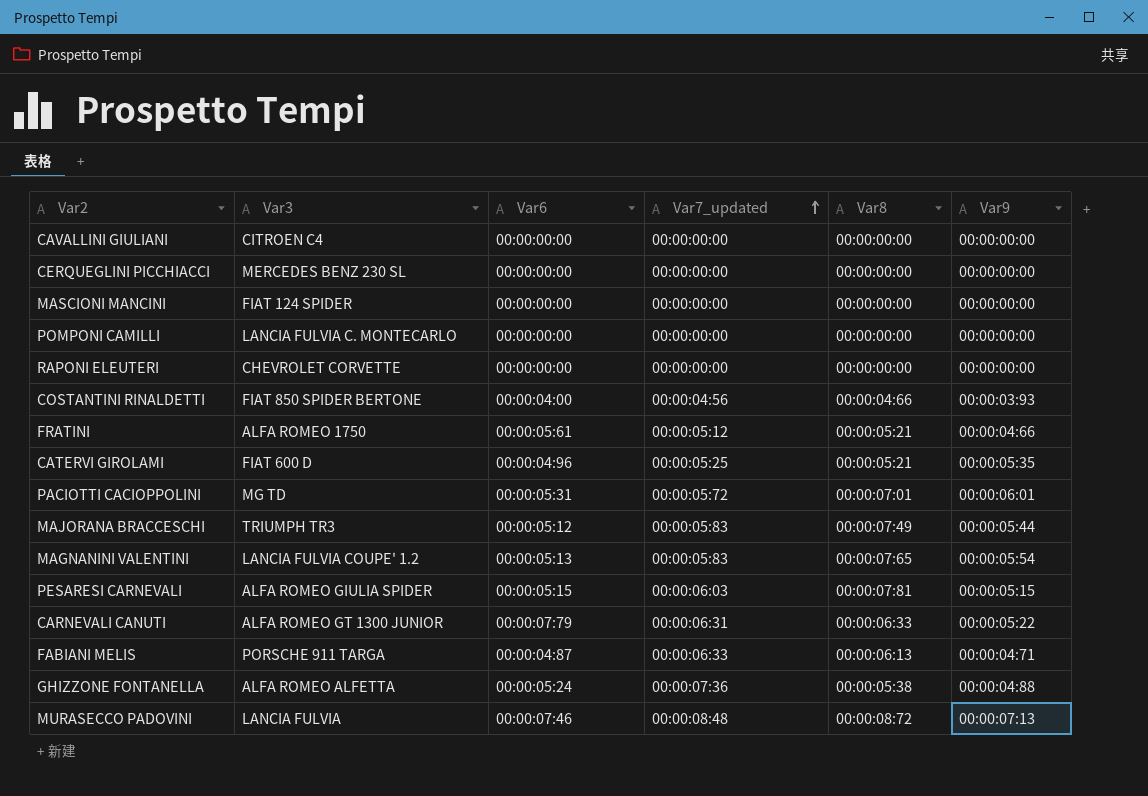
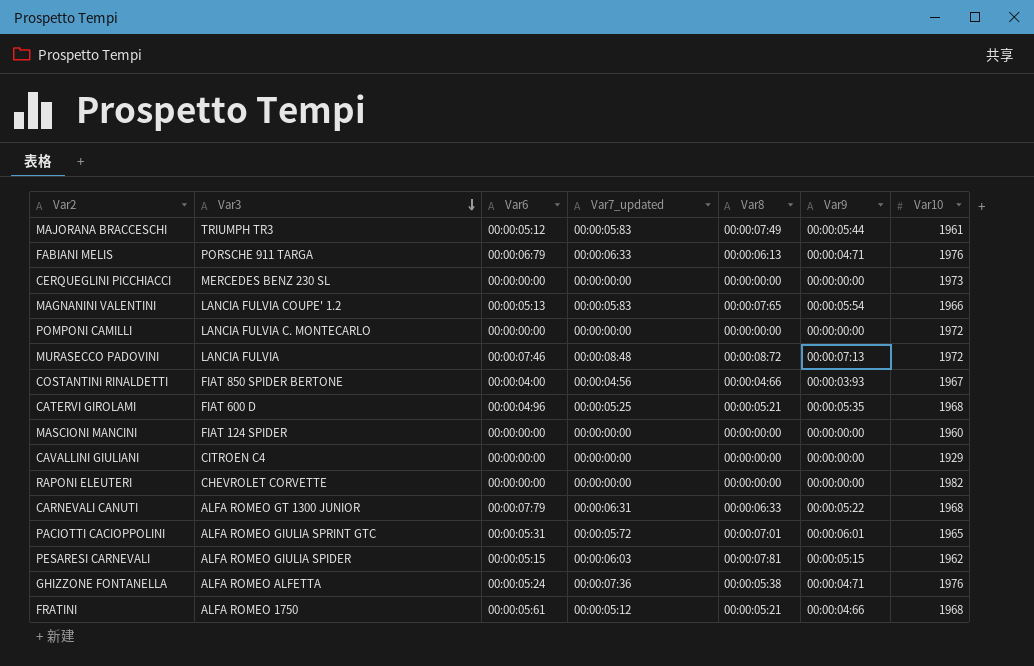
row order: Var7_updated ascending -> Var3 descending
column Var10 | position: none -> 7
FABIANI MELIS | Var6: 00:00:04:87 -> 00:00:06:79
PACIOTTI CACIOPPOLINI | Var3: MG TD -> ALFA ROMEO GIULIA SPRINT GTC
GHIZZONE FONTANELLA | Var9: 00:00:04:88 -> 00:00:04:71

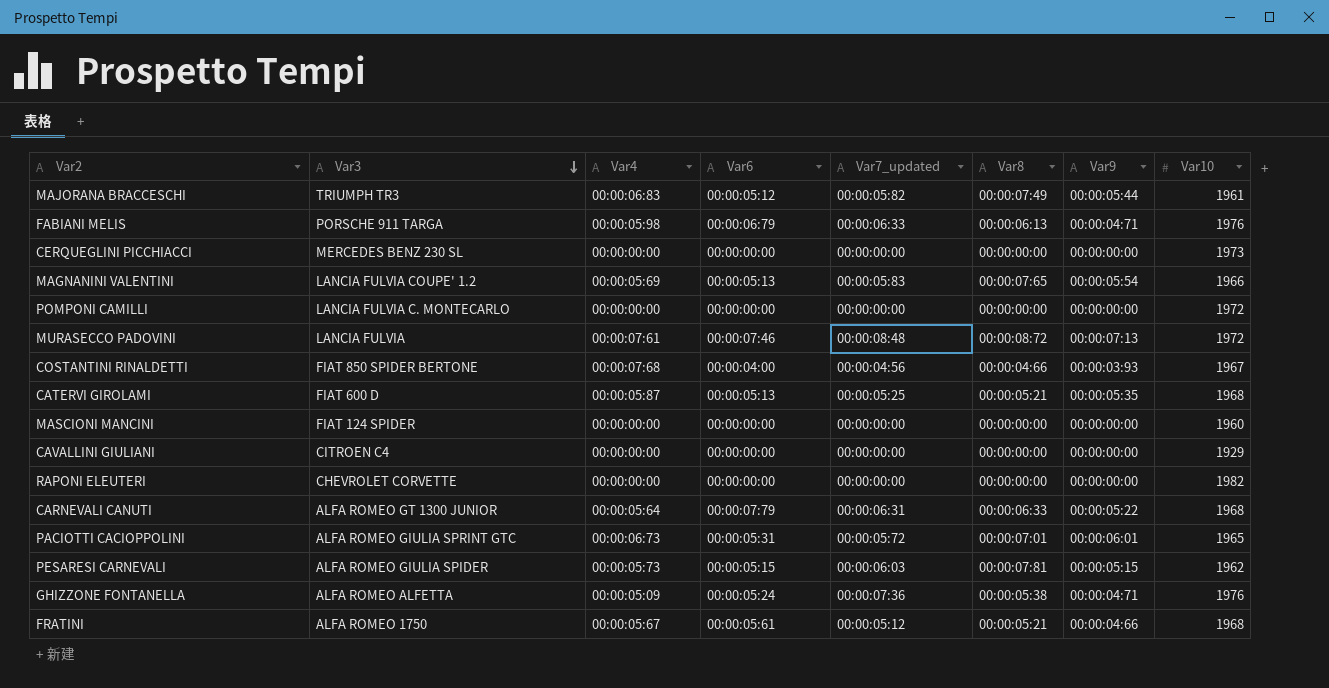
column Var4 | position: none -> 3
MAJORANA BRACCESCHI | Var7_updated: 00:00:05:83 -> 00:00:05:82
CATERVI GIROLAMI | Var6: 00:00:04:96 -> 00:00:05:13

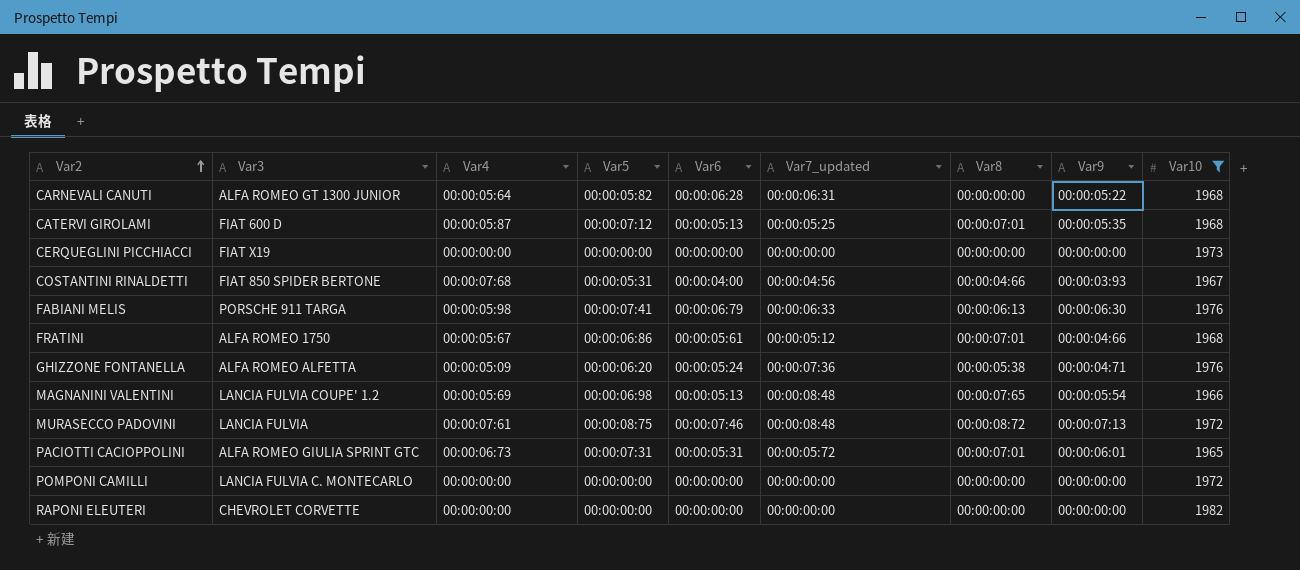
filter: none -> Var10 >= 1965
row order: Var3 descending -> Var2 ascending
column Var5 | position: none -> 4
CARNEVALI CANUTI | Var6: 00:00:07:79 -> 00:00:06:28
CARNEVALI CANUTI | Var8: 00:00:06:33 -> 00:00:00:00
CATERVI GIROLAMI | Var8: 00:00:05:21 -> 00:00:07:01
CERQUEGLINI PICCHIACCI | Var3: MERCEDES BENZ 230 SL -> FIAT X19
FABIANI MELIS | Var9: 00:00:04:71 -> 00:00:06:30
FRATINI | Var8: 00:00:05:21 -> 00:00:07:01
MAGNANINI VALENTINI | Var7_updated: 00:00:05:83 -> 00:00:08:48

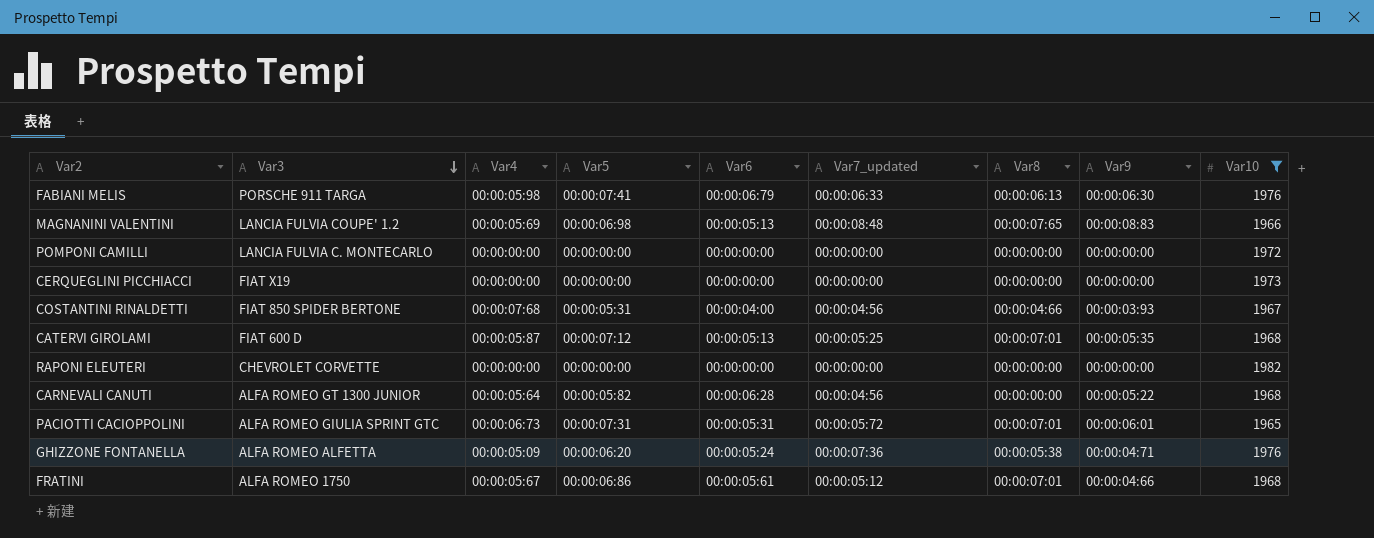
row order: Var2 ascending -> Var3 descending
row MURASECCO PADOVINI: LANCIA FULVIA | 00:00:07:61 | 00:00:08:75 | 00:00:07:46 | 00:00:08:48 | 00:00:08:72 | 00:00:07:13 | 1972 -> none
MAGNANINI VALENTINI | Var9: 00:00:05:54 -> 00:00:08:83
CARNEVALI CANUTI | Var7_updated: 00:00:06:31 -> 00:00:04:56

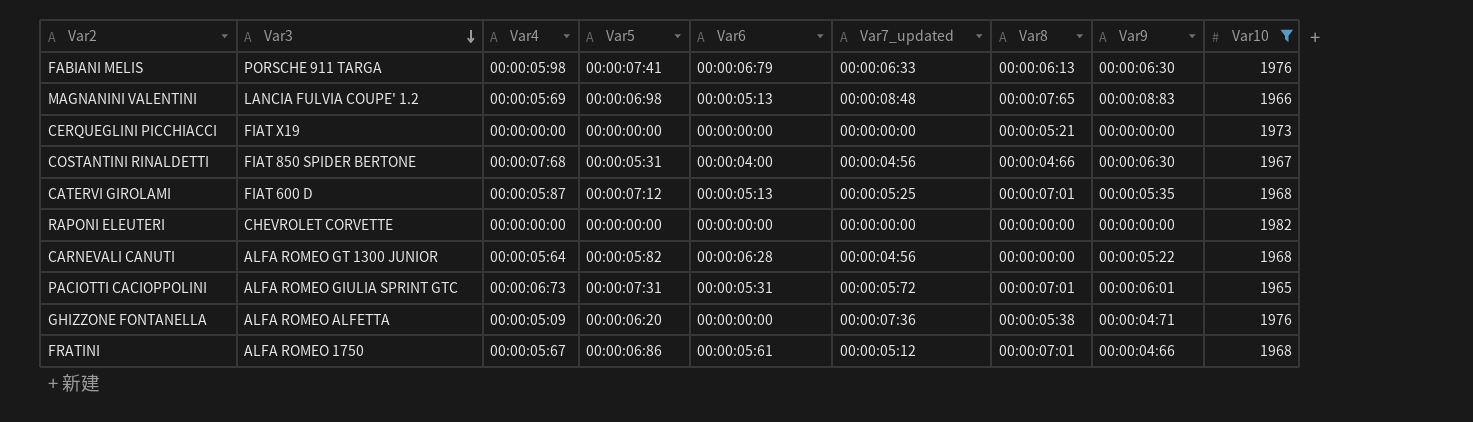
row POMPONI CAMILLI: LANCIA FULVIA C. MONTECARLO | 00:00:00:00 | 00:00:00:00 | 00:00:00:00 | 00:00:00:00 | 00:00:00:00 | 00:00:00:00 | 1972 -> none
CERQUEGLINI PICCHIACCI | Var8: 00:00:00:00 -> 00:00:05:21
COSTANTINI RINALDETTI | Var9: 00:00:03:93 -> 00:00:06:30
GHIZZONE FONTANELLA | Var6: 00:00:05:24 -> 00:00:00:00

